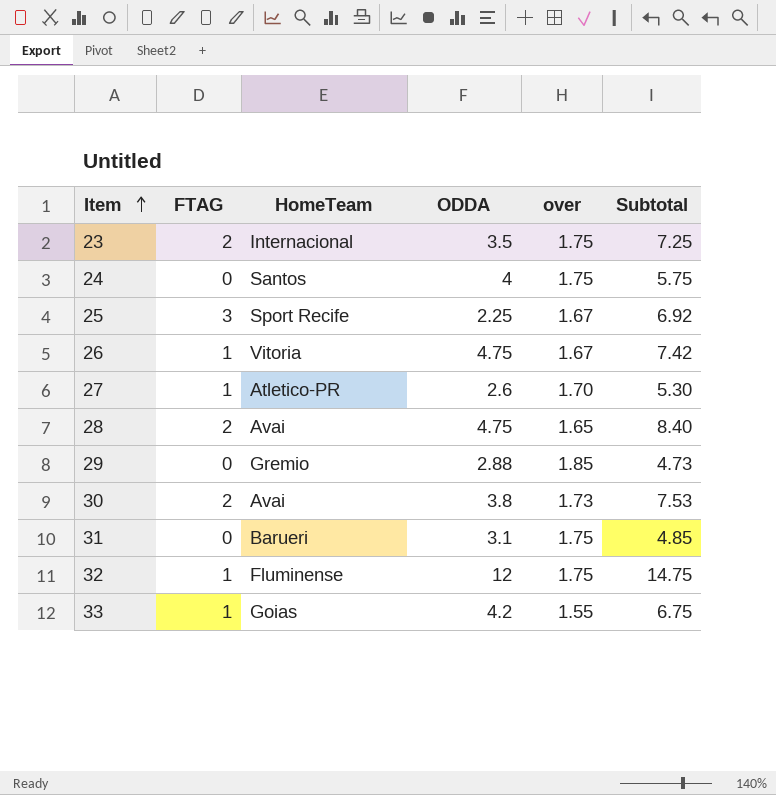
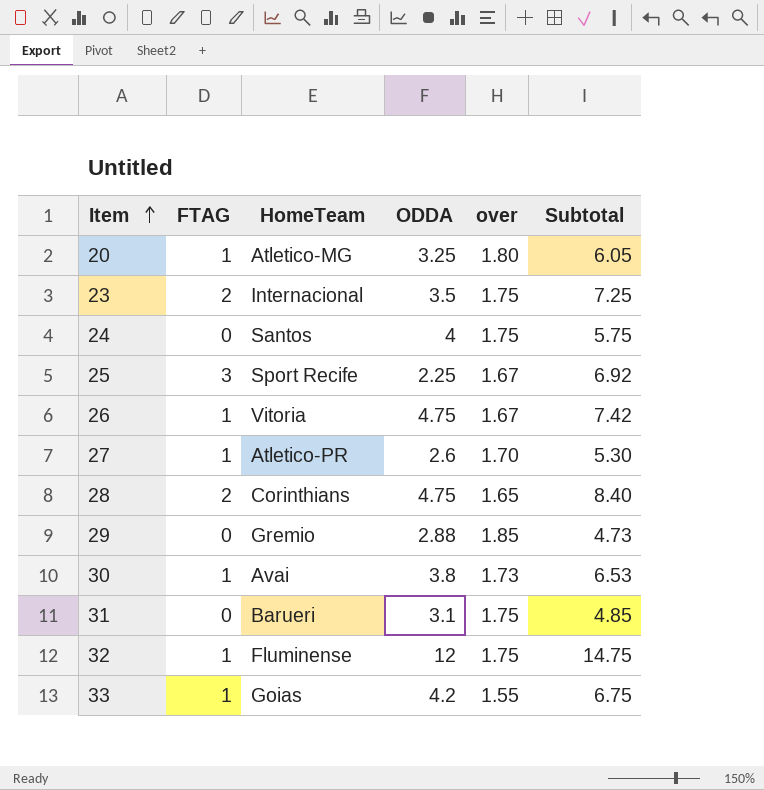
row 20: none -> 1 | Atletico-MG | 3.25 | 1.80 | 6.05
28 | HomeTeam: Avai -> Corinthians
30 | FTAG: 2 -> 1
30 | Subtotal: 7.53 -> 6.53

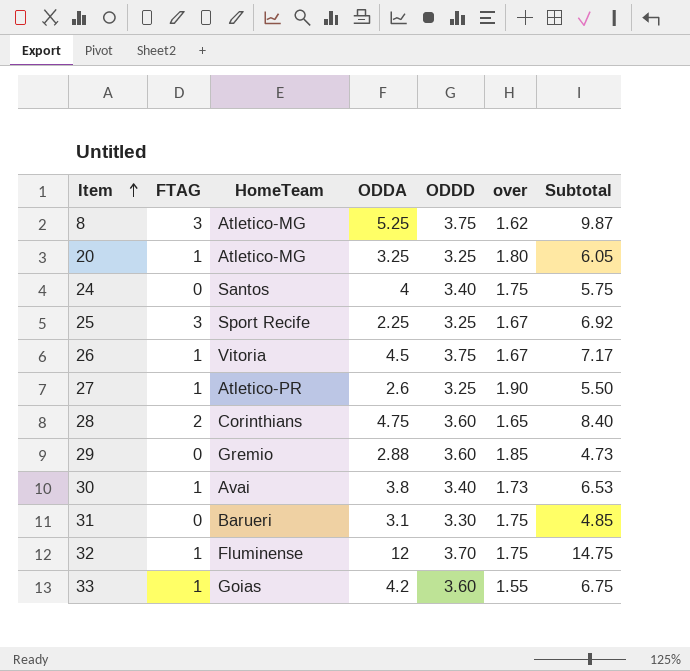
column ODDD | position: none -> 5
row 23: 2 | Internacional | 3.5 | 1.75 | 7.25 -> none
row 8: none -> 3 | Atletico-MG | 5.25 | 3.75 | 1.62 | 9.87
26 | ODDA: 4.75 -> 4.5
26 | Subtotal: 7.42 -> 7.17
27 | over: 1.70 -> 1.90
27 | Subtotal: 5.30 -> 5.50

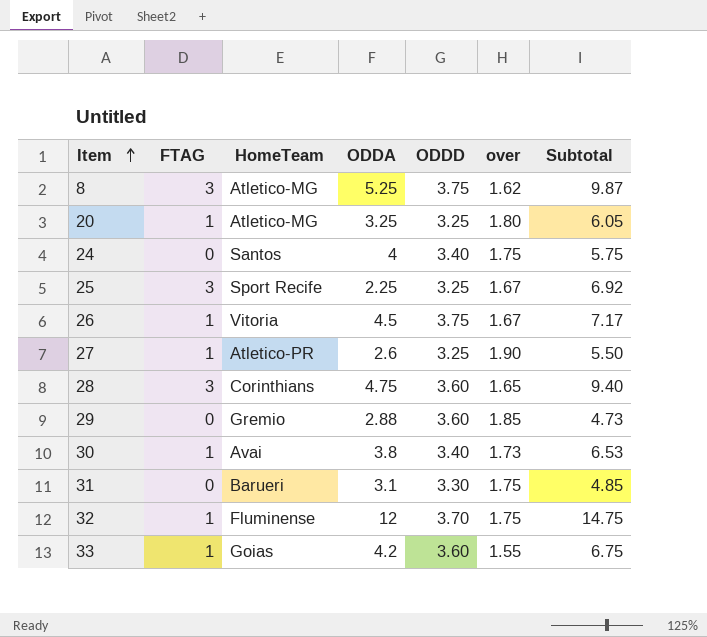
28 | FTAG: 2 -> 3
28 | Subtotal: 8.40 -> 9.40

